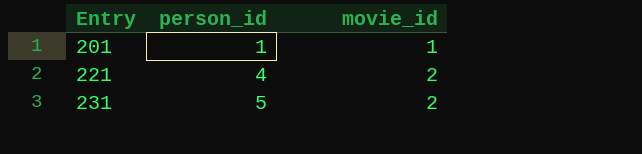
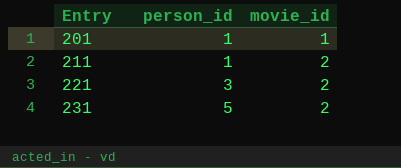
row 211: none -> 1 | 2
221 | person_id: 4 -> 3

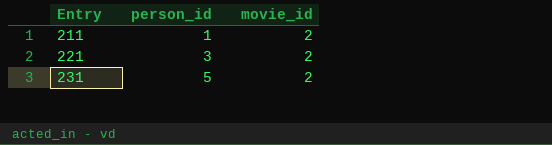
row 201: 1 | 1 -> none

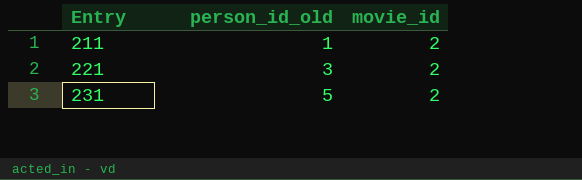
column name: person_id -> person_id_old

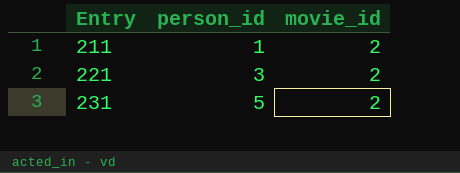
column name: person_id_old -> person_id

